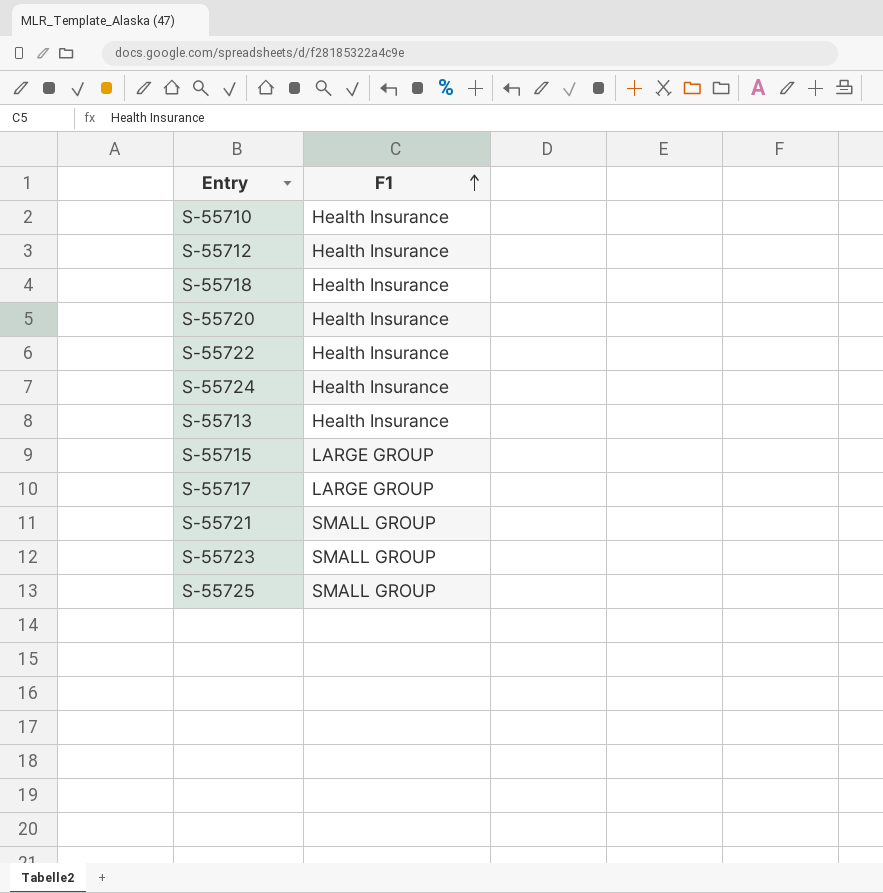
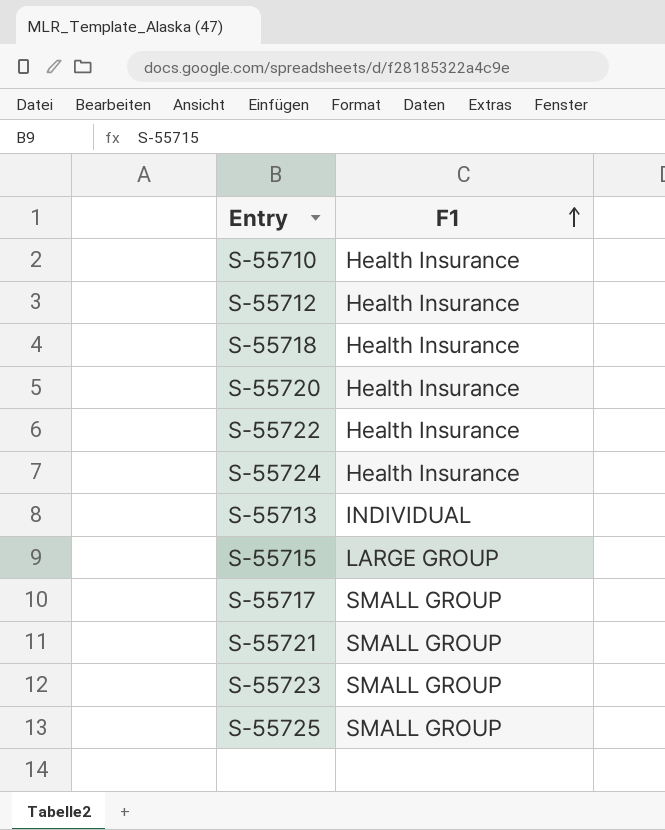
S-55713 | F1: Health Insurance -> INDIVIDUAL
S-55717 | F1: LARGE GROUP -> SMALL GROUP

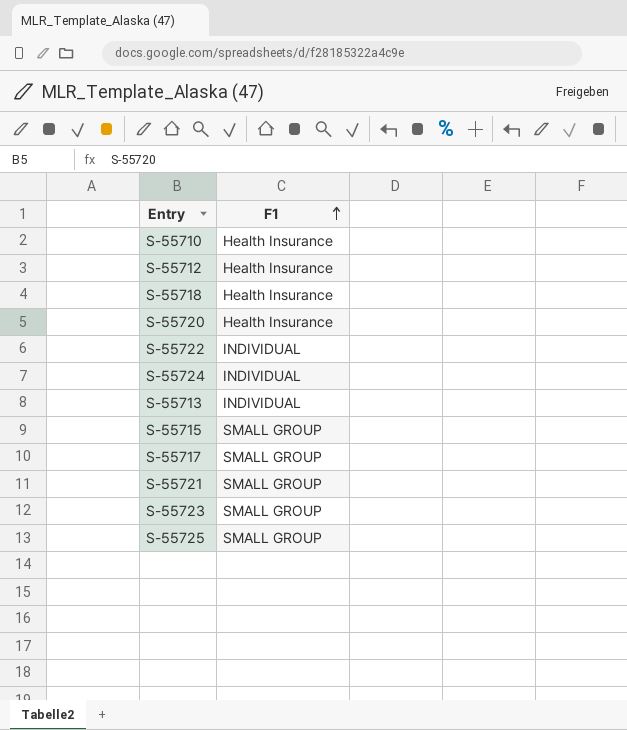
S-55722 | F1: Health Insurance -> INDIVIDUAL
S-55724 | F1: Health Insurance -> INDIVIDUAL
S-55715 | F1: LARGE GROUP -> SMALL GROUP

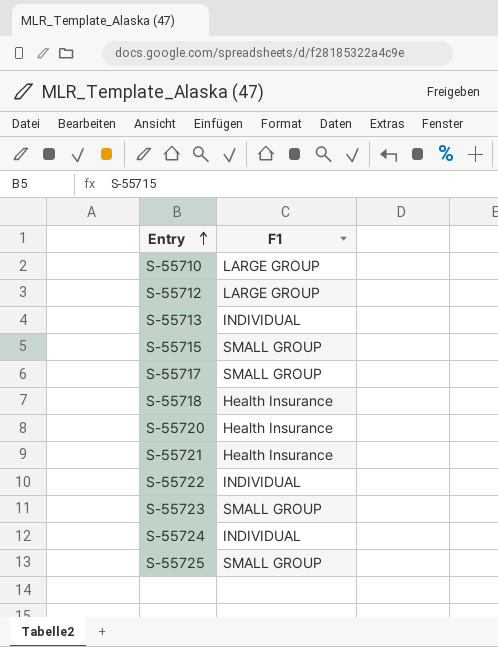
row order: F1 ascending -> Entry ascending
S-55710 | F1: Health Insurance -> LARGE GROUP
S-55712 | F1: Health Insurance -> LARGE GROUP
S-55721 | F1: SMALL GROUP -> Health Insurance

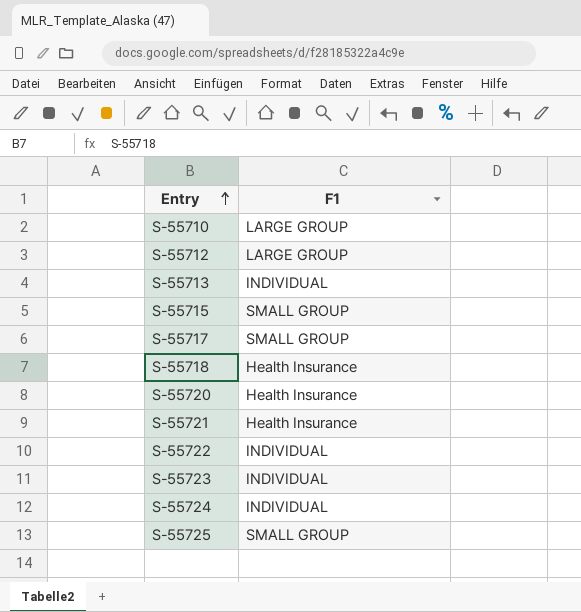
S-55723 | F1: SMALL GROUP -> INDIVIDUAL

